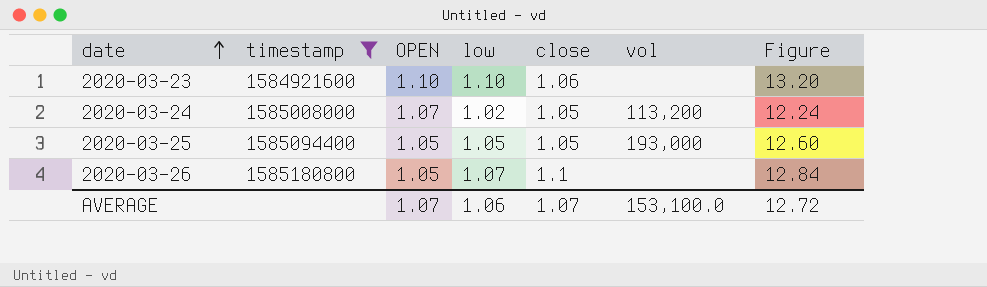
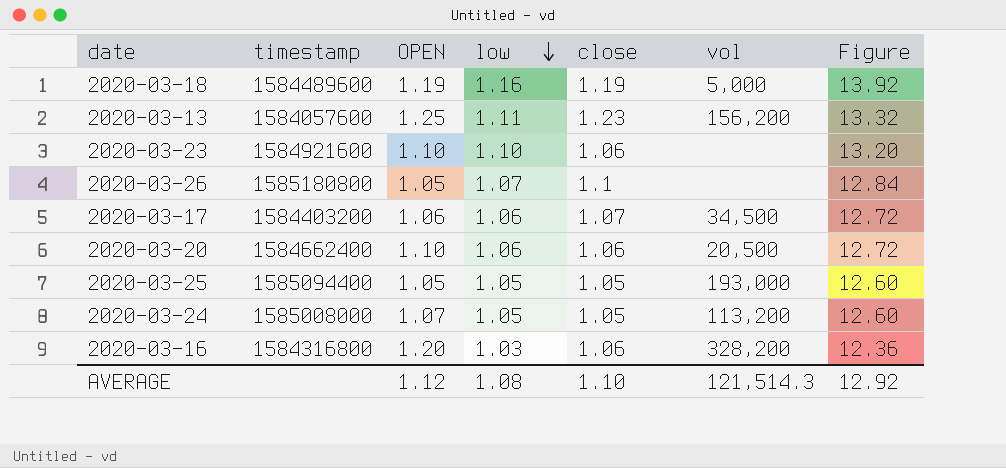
filter: timestamp >= 1584921600 -> none
row order: date ascending -> low descending
2020-03-24 | low: 1.02 -> 1.05
2020-03-24 | Figure: 12.24 -> 12.60
AVERAGE | OPEN: 1.07 -> 1.12
AVERAGE | low: 1.06 -> 1.08
AVERAGE | close: 1.07 -> 1.10
AVERAGE | vol: 153,100.0 -> 121,514.3
AVERAGE | Figure: 12.72 -> 12.92

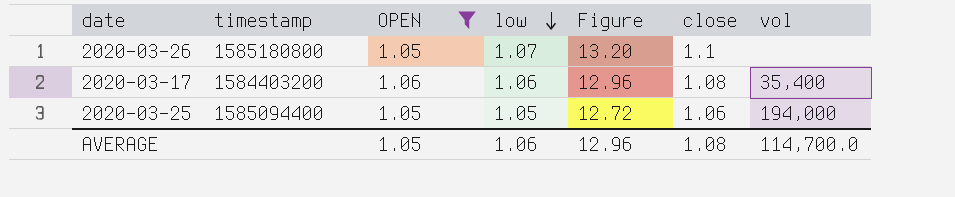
filter: none -> OPEN <= 1.06
column Figure | formula: [low] * 12 -> [close] * 12
column Figure | position: 7 -> 5
2020-03-17 | close: 1.07 -> 1.08
2020-03-17 | vol: 34,500 -> 35,400
2020-03-25 | close: 1.05 -> 1.06
2020-03-25 | vol: 193,000 -> 194,000
AVERAGE | OPEN: 1.12 -> 1.05
AVERAGE | low: 1.08 -> 1.06
AVERAGE | Figure: 12.92 -> 12.96
AVERAGE | close: 1.10 -> 1.08
AVERAGE | vol: 121,514.3 -> 114,700.0

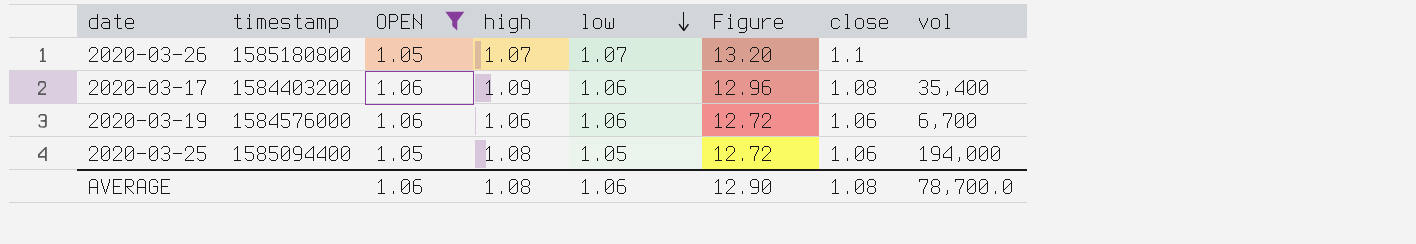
column high | position: none -> 4
row 2020-03-19: none -> 1584576000 | 1.06 | 1.06 | 1.06 | 12.72 | 1.06 | 6,700
AVERAGE | OPEN: 1.05 -> 1.06
AVERAGE | Figure: 12.96 -> 12.90
AVERAGE | vol: 114,700.0 -> 78,700.0

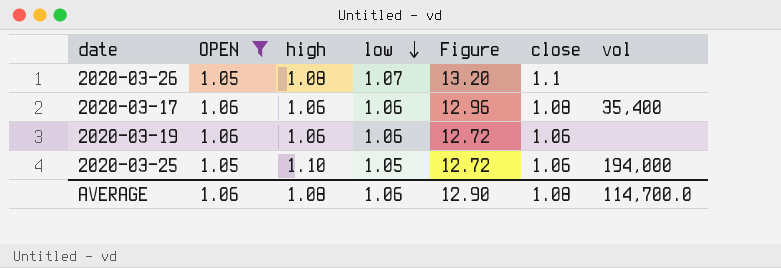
column timestamp | position: 2 -> none
2020-03-26 | high: 1.07 -> 1.08
2020-03-17 | high: 1.09 -> 1.06
2020-03-19 | vol: 6,700 -> none
2020-03-25 | high: 1.08 -> 1.10
AVERAGE | vol: 78,700.0 -> 114,700.0

